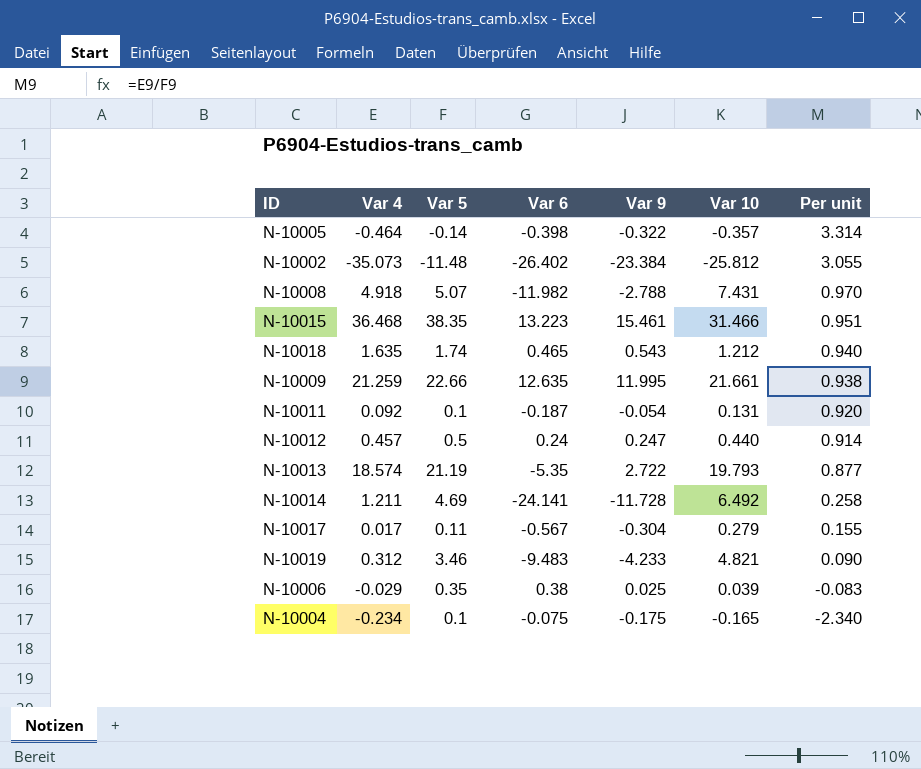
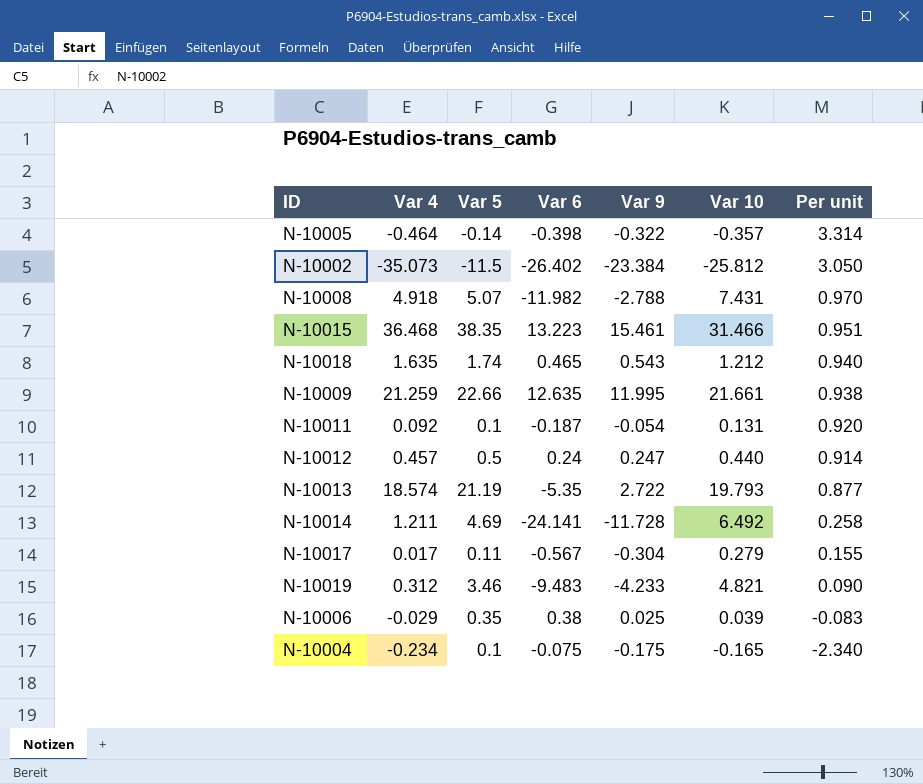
N-10002 | Var 5: -11.48 -> -11.5
N-10002 | Per unit: 3.055 -> 3.050

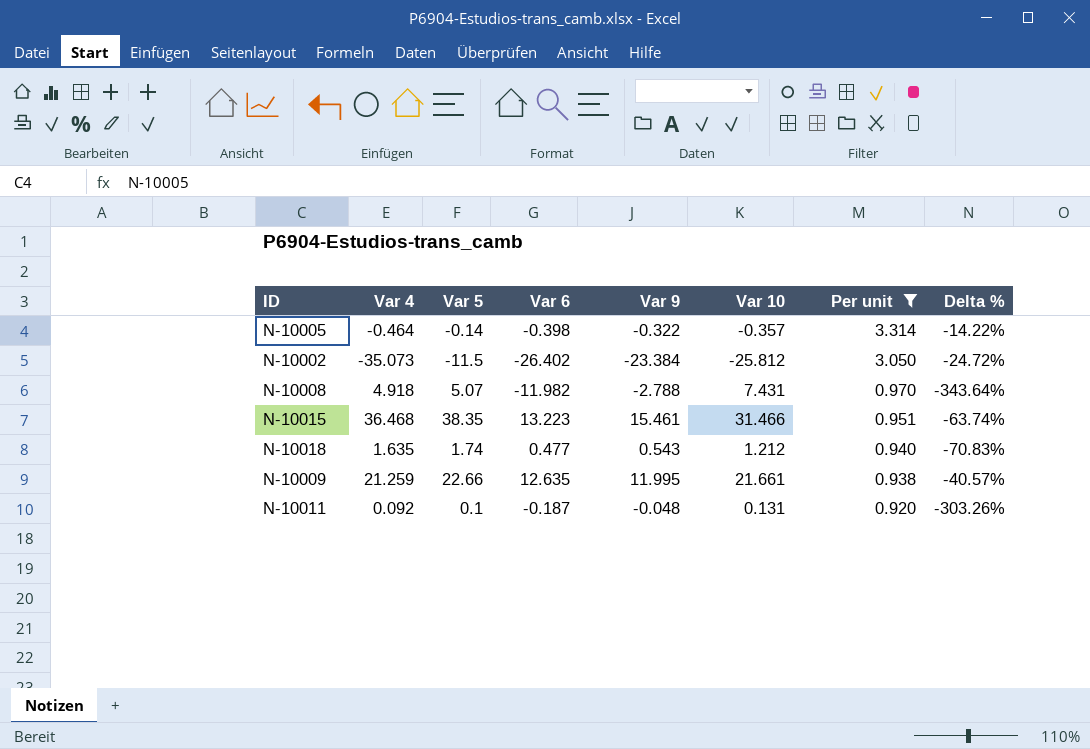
filter: none -> Per unit >= 0.920
column Delta % | formula: none -> ([Var 6] - [Var 4]) / [Var 4]
N-10018 | Var 6: 0.465 -> 0.477
N-10011 | Var 9: -0.054 -> -0.048

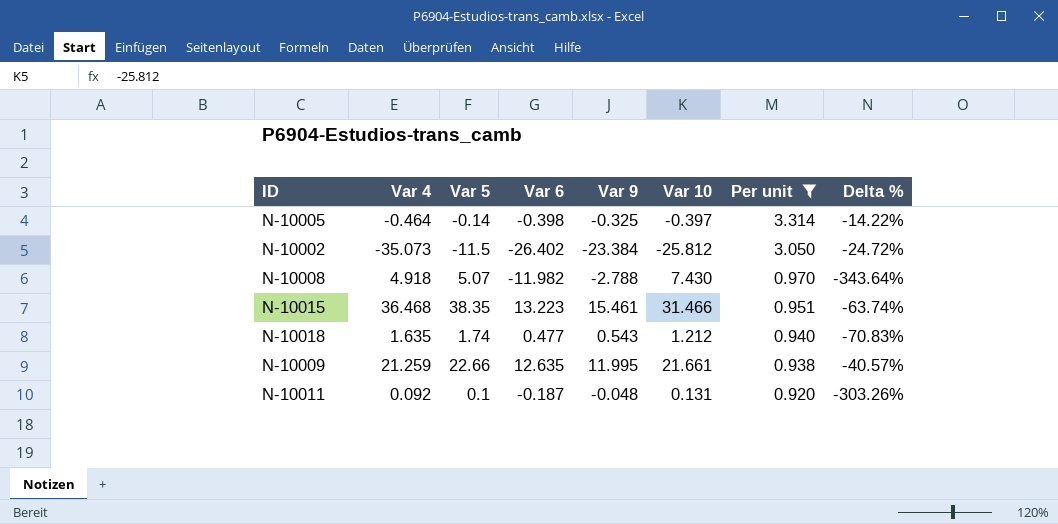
N-10005 | Var 9: -0.322 -> -0.325
N-10005 | Var 10: -0.357 -> -0.397
N-10008 | Var 10: 7.431 -> 7.430

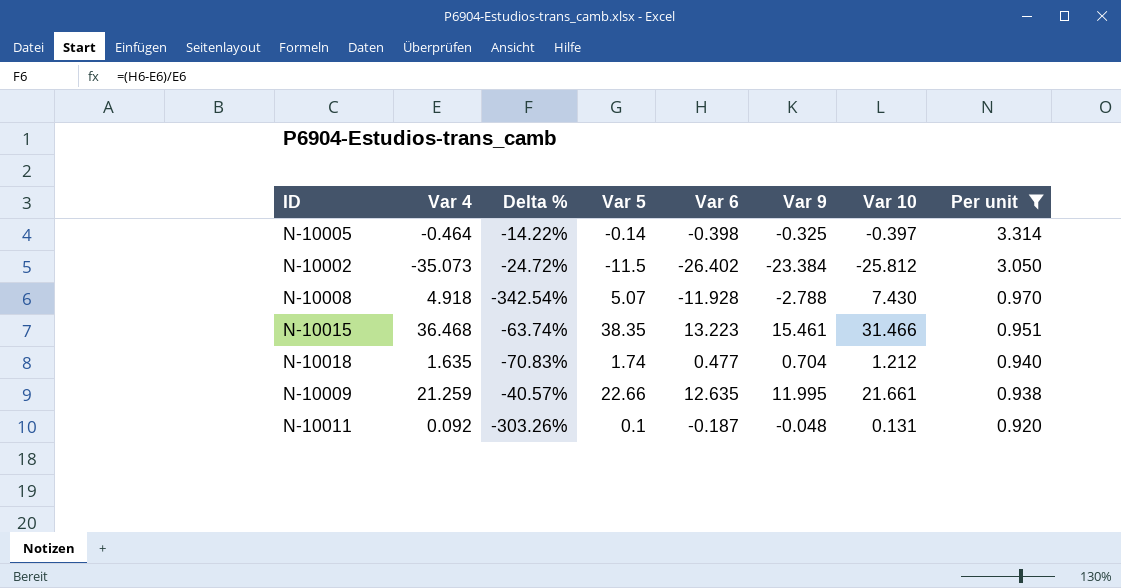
column Delta % | position: 8 -> 3
N-10008 | Delta %: -343.64% -> -342.54%
N-10008 | Var 6: -11.982 -> -11.928
N-10018 | Var 9: 0.543 -> 0.704

